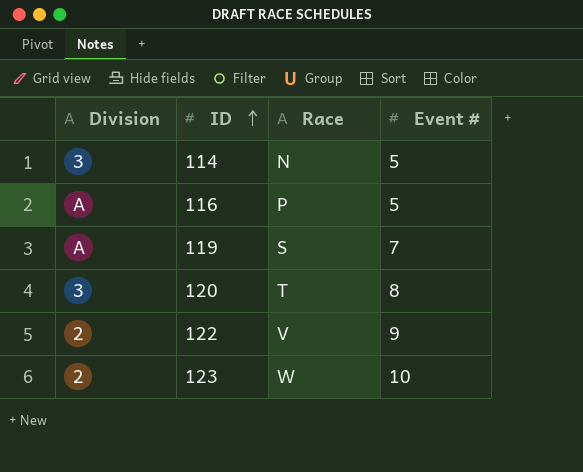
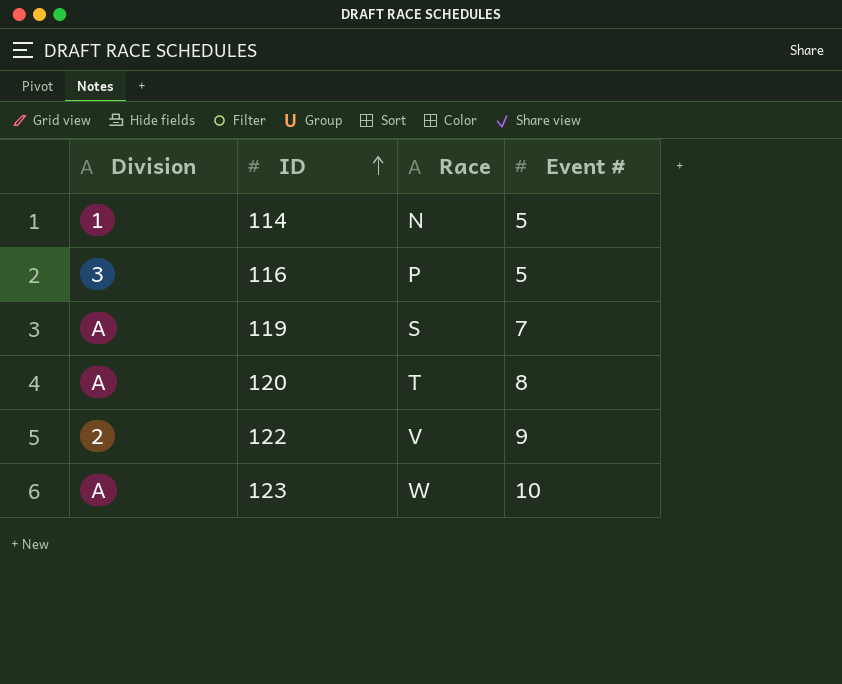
114 | Division: 3 -> 1
116 | Division: A -> 3
120 | Division: 3 -> A
123 | Division: 2 -> A

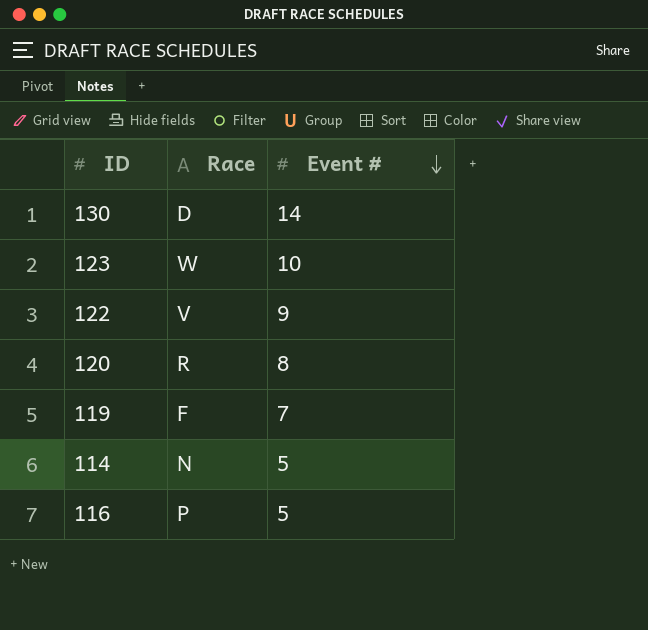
row order: ID ascending -> Event # descending
column Division | position: 1 -> none
row 130: none -> D | 14
120 | Race: T -> R
119 | Race: S -> F

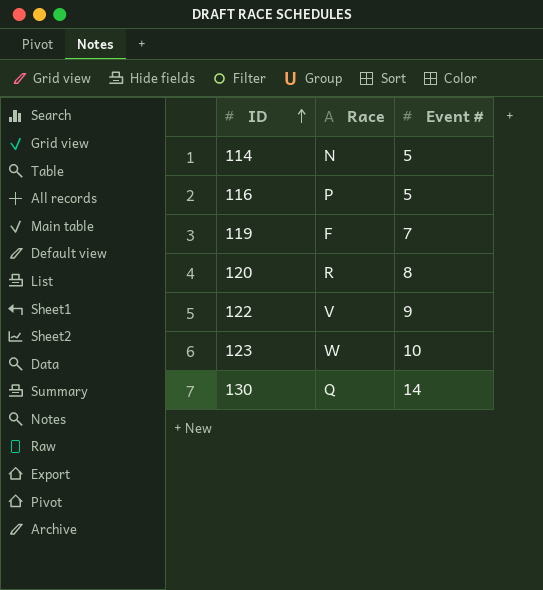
row order: Event # descending -> ID ascending
130 | Race: D -> Q

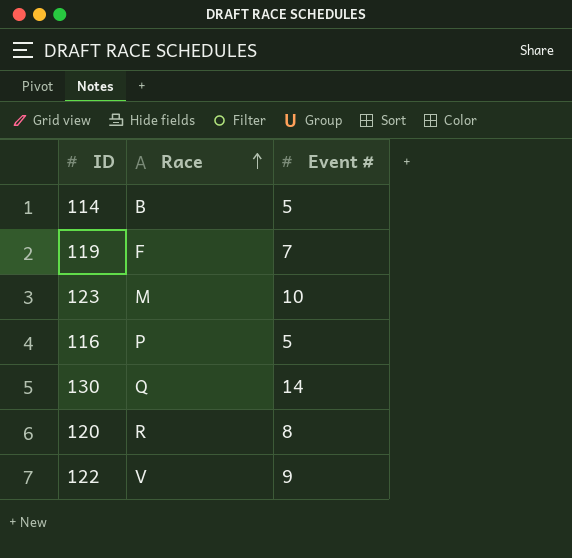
row order: ID ascending -> Race ascending
114 | Race: N -> B
123 | Race: W -> M

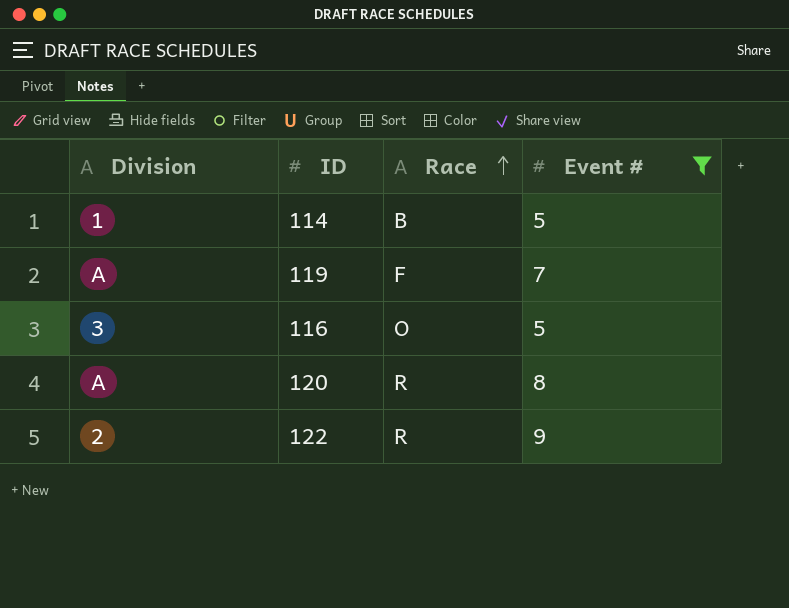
filter: none -> Event # <= 9
column Division | position: none -> 1
116 | Race: P -> O
122 | Race: V -> R

